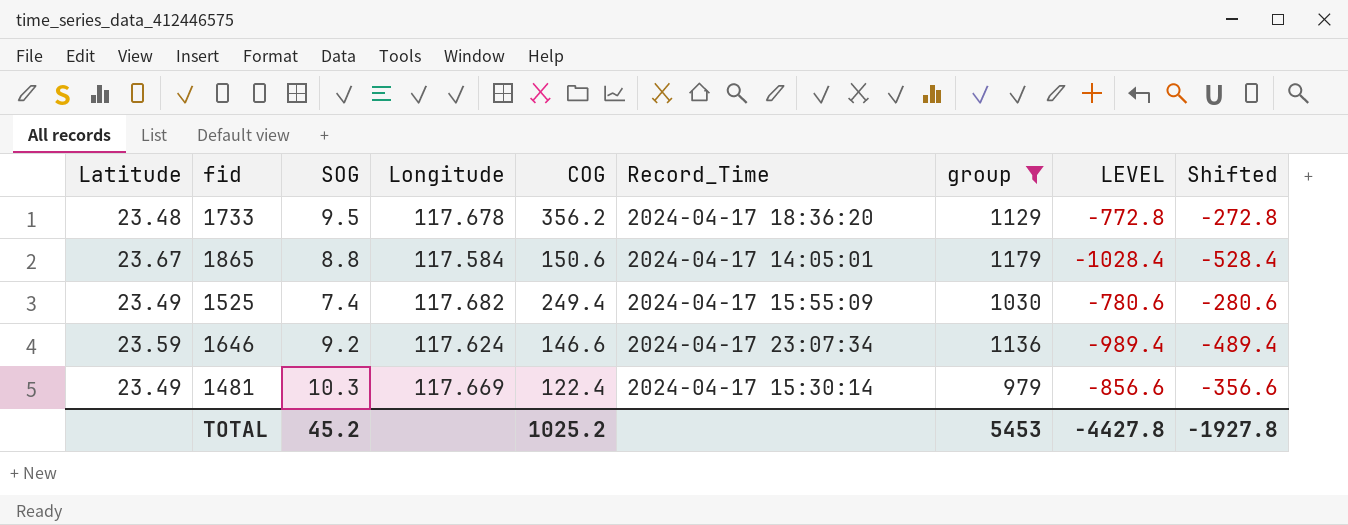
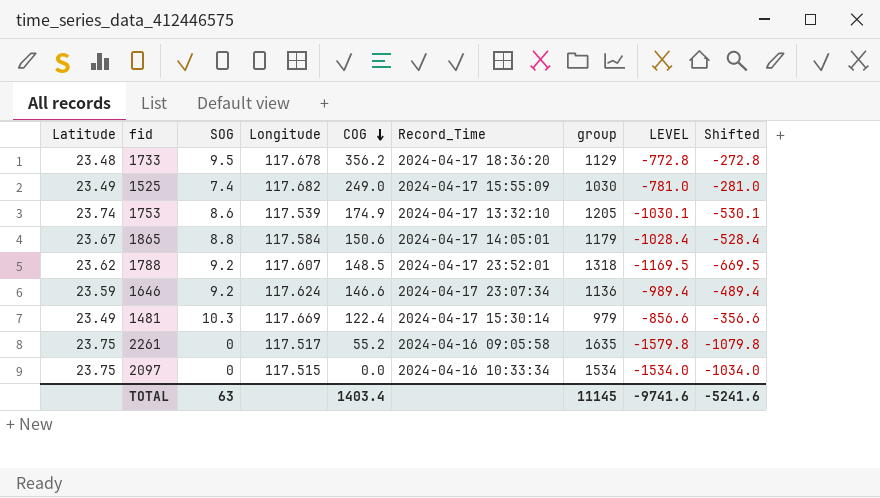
filter: group <= 1179 -> none
row order: none -> COG descending
1525 | COG: 249.4 -> 249.0
1525 | LEVEL: -780.6 -> -781.0
1525 | Shifted: -280.6 -> -281.0
TOTAL | SOG: 45.2 -> 63
TOTAL | COG: 1025.2 -> 1403.4
TOTAL | group: 5453 -> 11145
TOTAL | LEVEL: -4427.8 -> -9741.6
TOTAL | Shifted: -1927.8 -> -5241.6

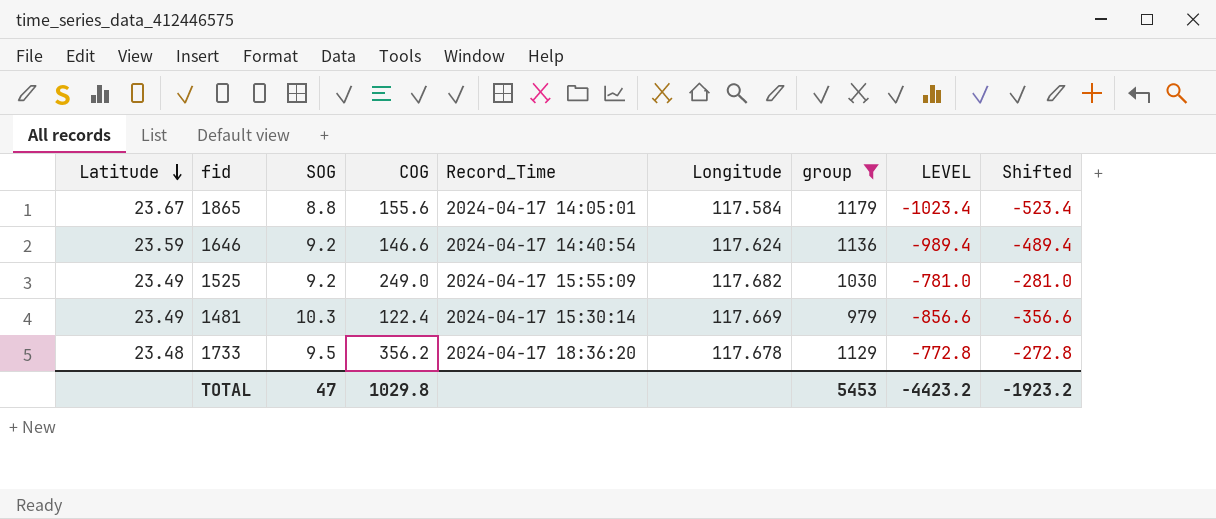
filter: none -> group <= 1179
row order: COG descending -> Latitude descending
column Longitude | position: 4 -> 6
1865 | COG: 150.6 -> 155.6
1865 | LEVEL: -1028.4 -> -1023.4
1865 | Shifted: -528.4 -> -523.4
1646 | Record_Time: 2024-04-17 23:07:34 -> 2024-04-17 14:40:54
1525 | SOG: 7.4 -> 9.2
TOTAL | SOG: 63 -> 47
TOTAL | COG: 1403.4 -> 1029.8
TOTAL | group: 11145 -> 5453
TOTAL | LEVEL: -9741.6 -> -4423.2
TOTAL | Shifted: -5241.6 -> -1923.2

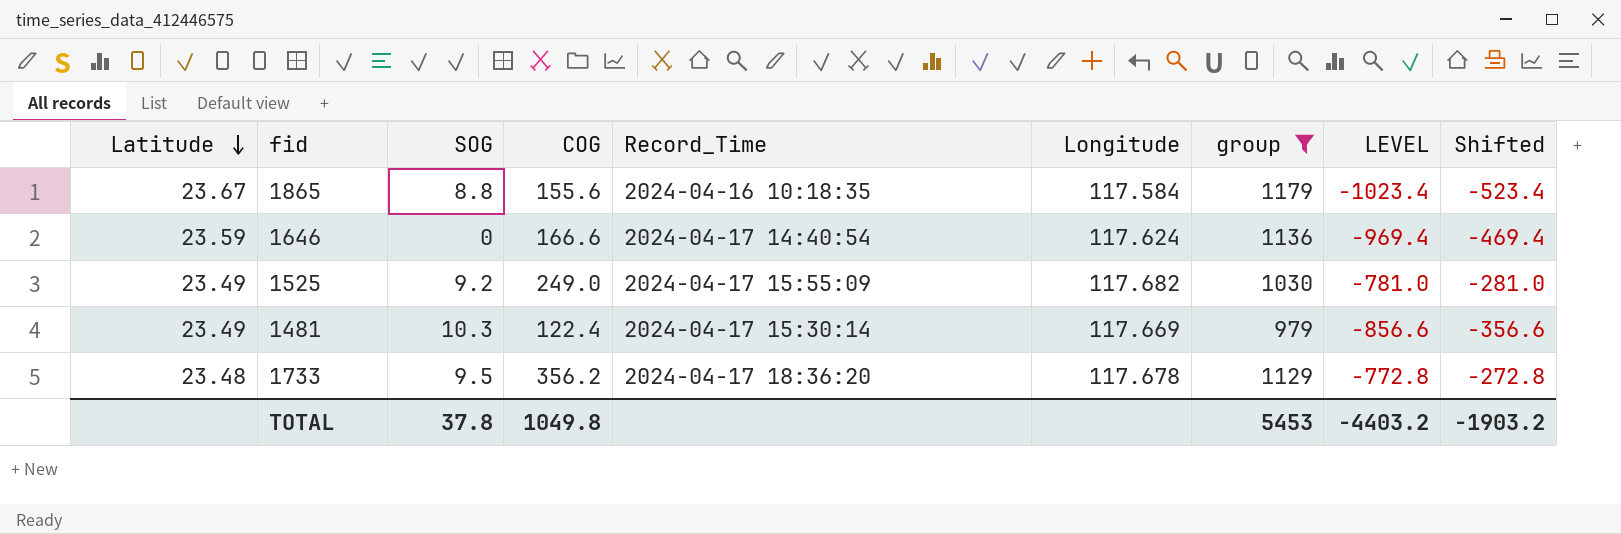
1865 | Record_Time: 2024-04-17 14:05:01 -> 2024-04-16 10:18:35
1646 | SOG: 9.2 -> 0
1646 | COG: 146.6 -> 166.6
1646 | LEVEL: -989.4 -> -969.4
1646 | Shifted: -489.4 -> -469.4
TOTAL | SOG: 47 -> 37.8
TOTAL | COG: 1029.8 -> 1049.8
TOTAL | LEVEL: -4423.2 -> -4403.2
TOTAL | Shifted: -1923.2 -> -1903.2

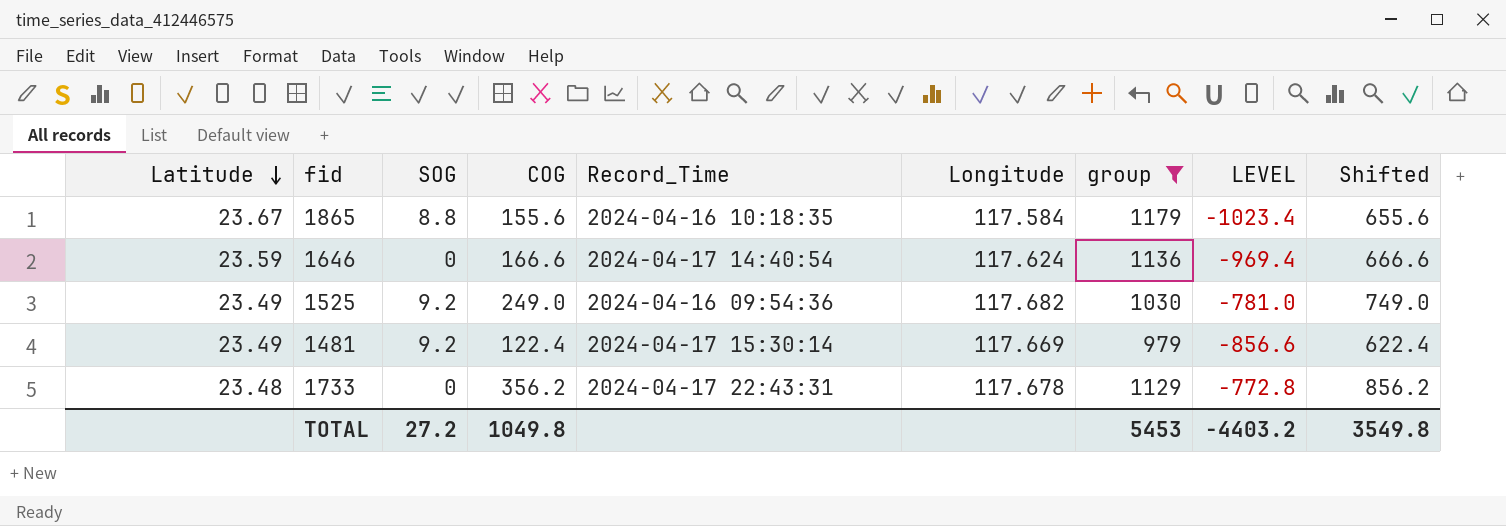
column Shifted | formula: [LEVEL] + 500 -> [COG] + 500
1525 | Record_Time: 2024-04-17 15:55:09 -> 2024-04-16 09:54:36
1481 | SOG: 10.3 -> 9.2
1733 | SOG: 9.5 -> 0
1733 | Record_Time: 2024-04-17 18:36:20 -> 2024-04-17 22:43:31
TOTAL | SOG: 37.8 -> 27.2
TOTAL | Shifted: -1903.2 -> 3549.8

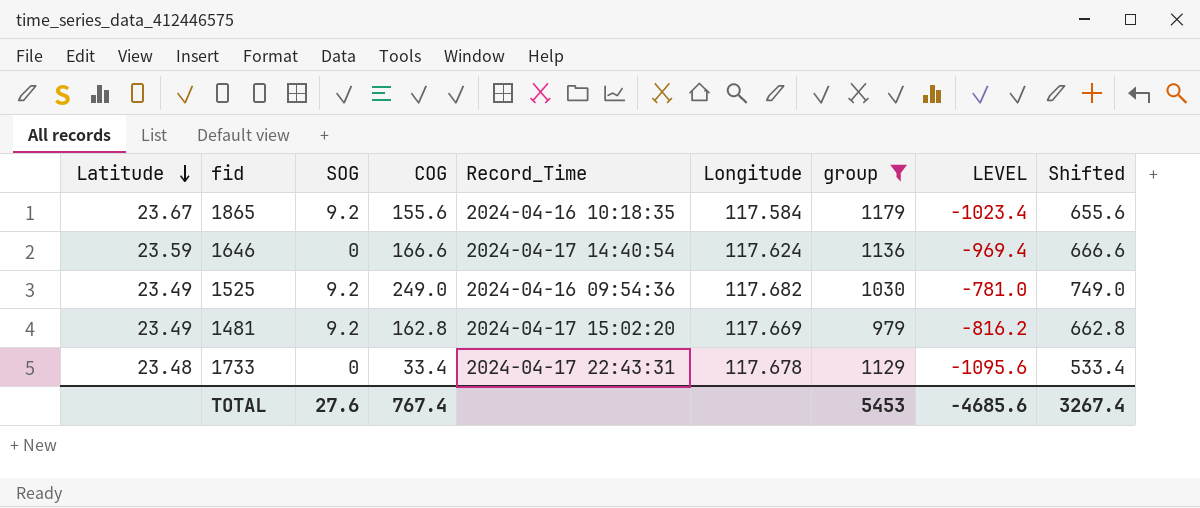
1865 | SOG: 8.8 -> 9.2
1481 | COG: 122.4 -> 162.8
1481 | Record_Time: 2024-04-17 15:30:14 -> 2024-04-17 15:02:20
1481 | LEVEL: -856.6 -> -816.2
1481 | Shifted: 622.4 -> 662.8
1733 | COG: 356.2 -> 33.4
1733 | LEVEL: -772.8 -> -1095.6
1733 | Shifted: 856.2 -> 533.4
TOTAL | SOG: 27.2 -> 27.6
TOTAL | COG: 1049.8 -> 767.4
TOTAL | LEVEL: -4403.2 -> -4685.6
TOTAL | Shifted: 3549.8 -> 3267.4

